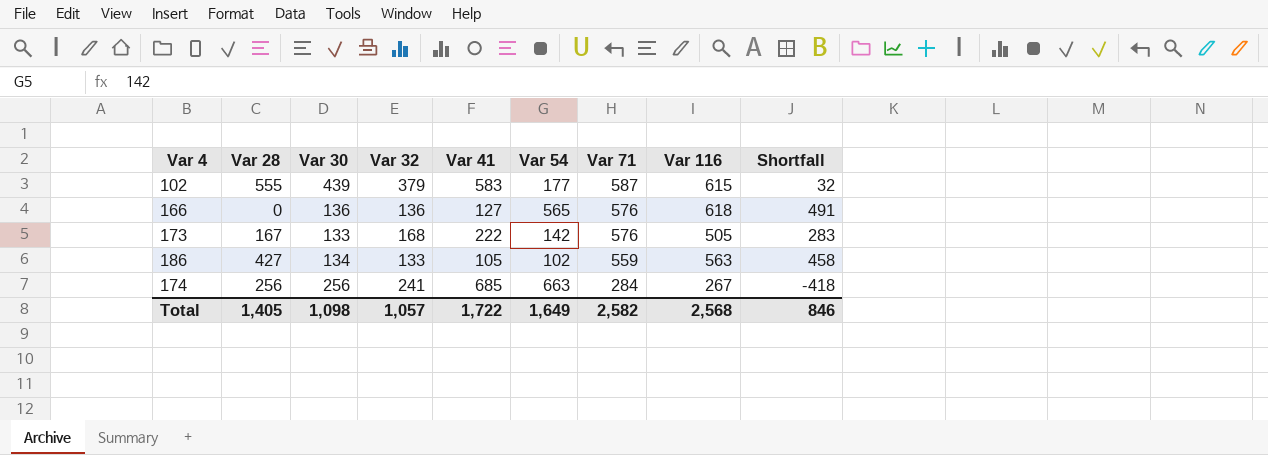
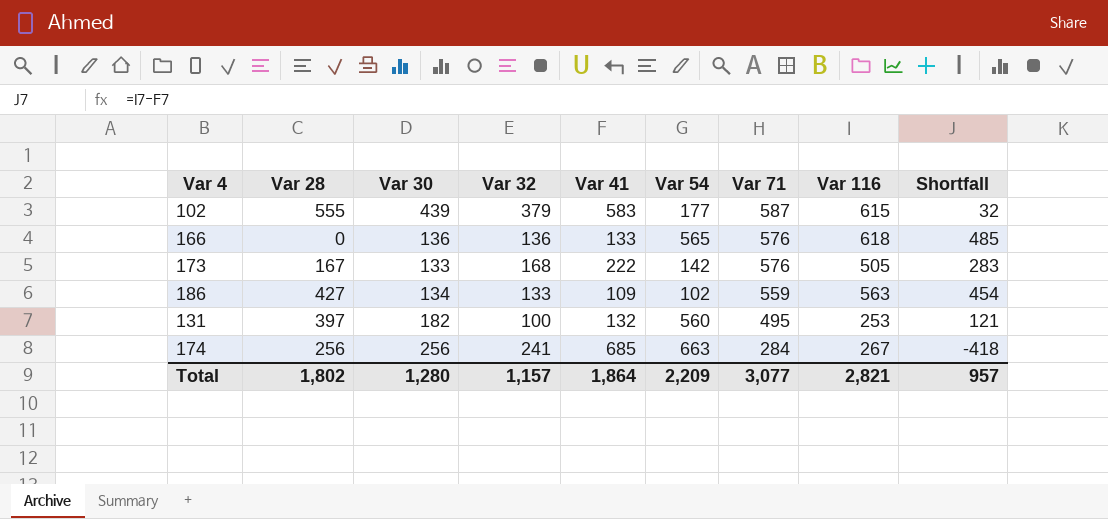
166 | Var 41: 127 -> 133
166 | Shortfall: 491 -> 485
186 | Var 41: 105 -> 109
186 | Shortfall: 458 -> 454
row 131: none -> 397 | 182 | 100 | 132 | 560 | 495 | 253 | 121
Total | Var 28: 1,405 -> 1,802
Total | Var 30: 1,098 -> 1,280
Total | Var 32: 1,057 -> 1,157
Total | Var 41: 1,722 -> 1,864
Total | Var 54: 1,649 -> 2,209
Total | Var 71: 2,582 -> 3,077
Total | Var 116: 2,568 -> 2,821
Total | Shortfall: 846 -> 957

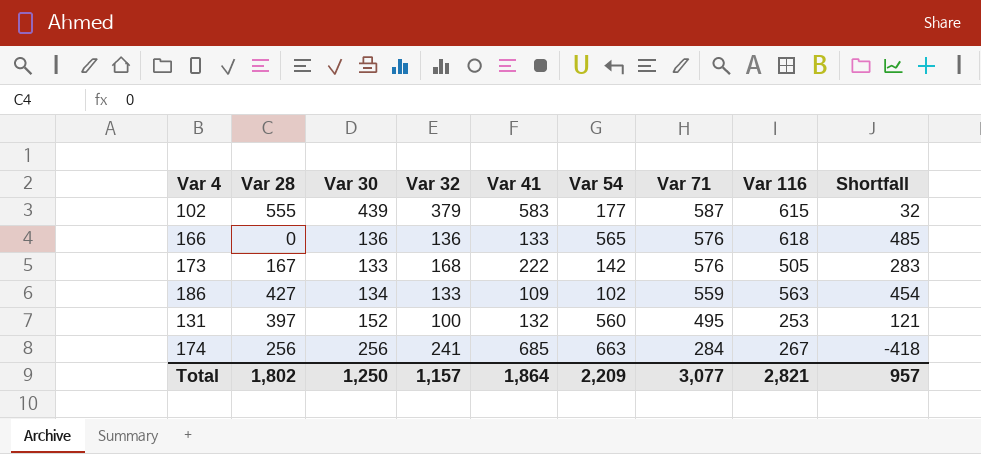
131 | Var 30: 182 -> 152
Total | Var 30: 1,280 -> 1,250

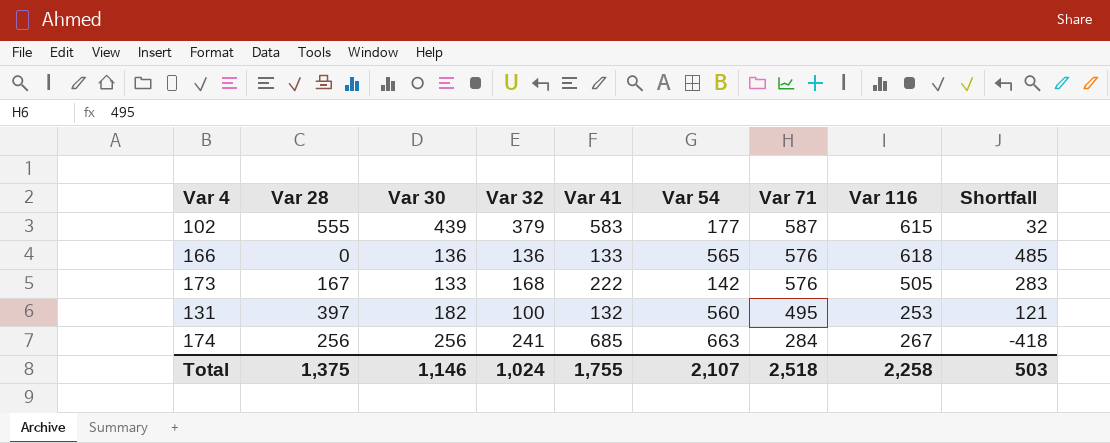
row 186: 427 | 134 | 133 | 109 | 102 | 559 | 563 | 454 -> none
131 | Var 30: 152 -> 182
Total | Var 28: 1,802 -> 1,375
Total | Var 30: 1,250 -> 1,146
Total | Var 32: 1,157 -> 1,024
Total | Var 41: 1,864 -> 1,755
Total | Var 54: 2,209 -> 2,107
Total | Var 71: 3,077 -> 2,518
Total | Var 116: 2,821 -> 2,258
Total | Shortfall: 957 -> 503

